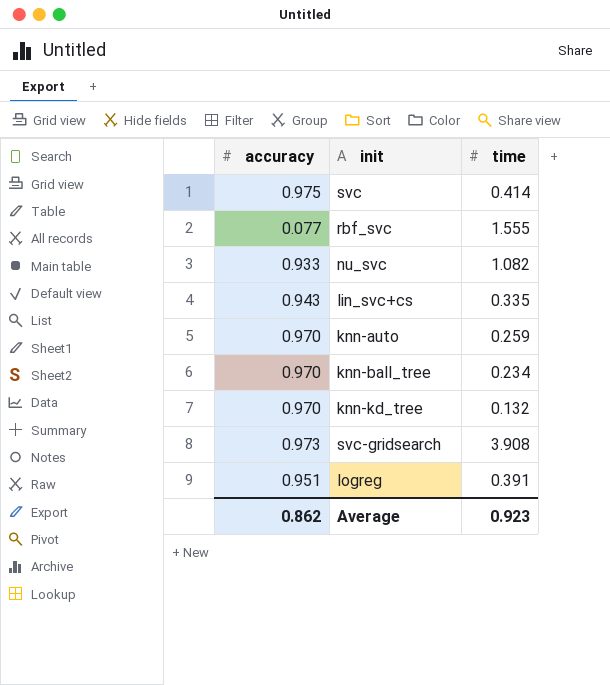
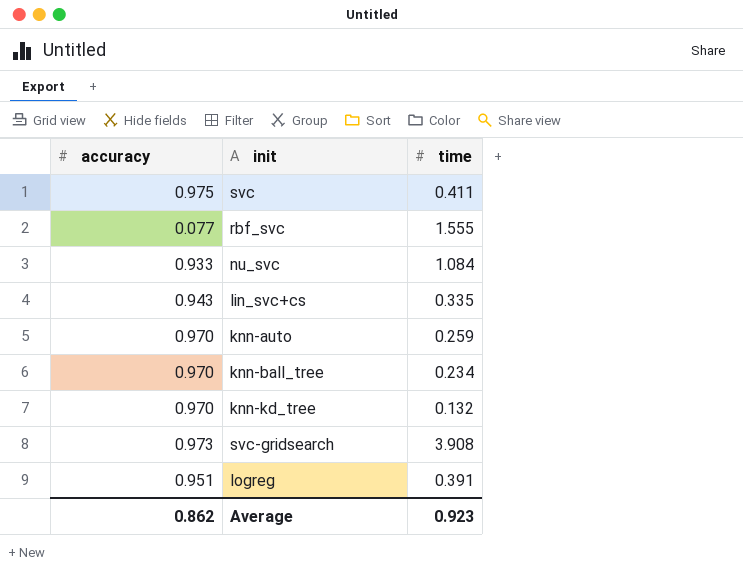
svc | time: 0.414 -> 0.411
nu_svc | time: 1.082 -> 1.084

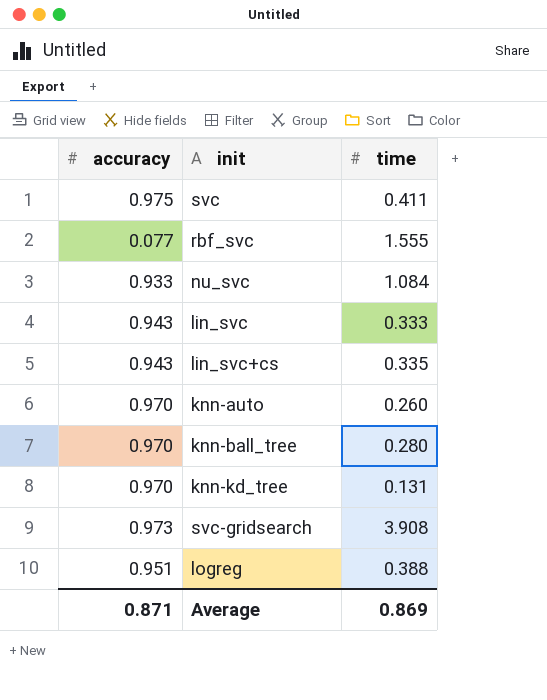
row lin_svc: none -> 0.943 | 0.333
knn-auto | time: 0.259 -> 0.260
knn-ball_tree | time: 0.234 -> 0.280
knn-kd_tree | time: 0.132 -> 0.131
logreg | time: 0.391 -> 0.388
Average | accuracy: 0.862 -> 0.871
Average | time: 0.923 -> 0.869

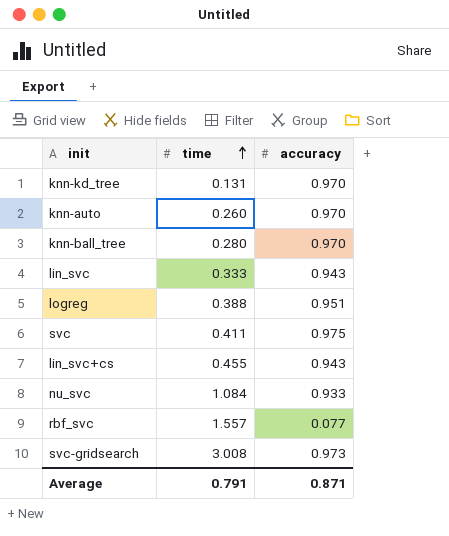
row order: none -> time ascending
column accuracy | position: 1 -> 3
lin_svc+cs | time: 0.335 -> 0.455
rbf_svc | time: 1.555 -> 1.557
svc-gridsearch | time: 3.908 -> 3.008
Average | time: 0.869 -> 0.791

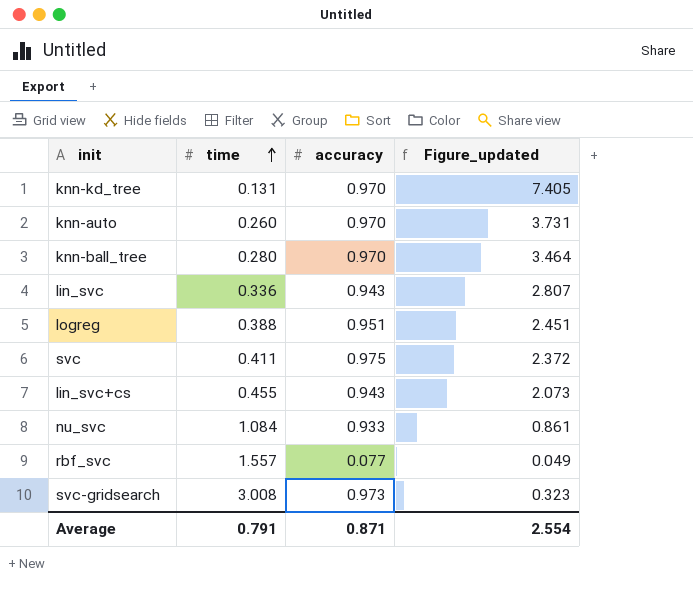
column Figure_updated | formula: none -> [accuracy] / [time]
lin_svc | time: 0.333 -> 0.336

